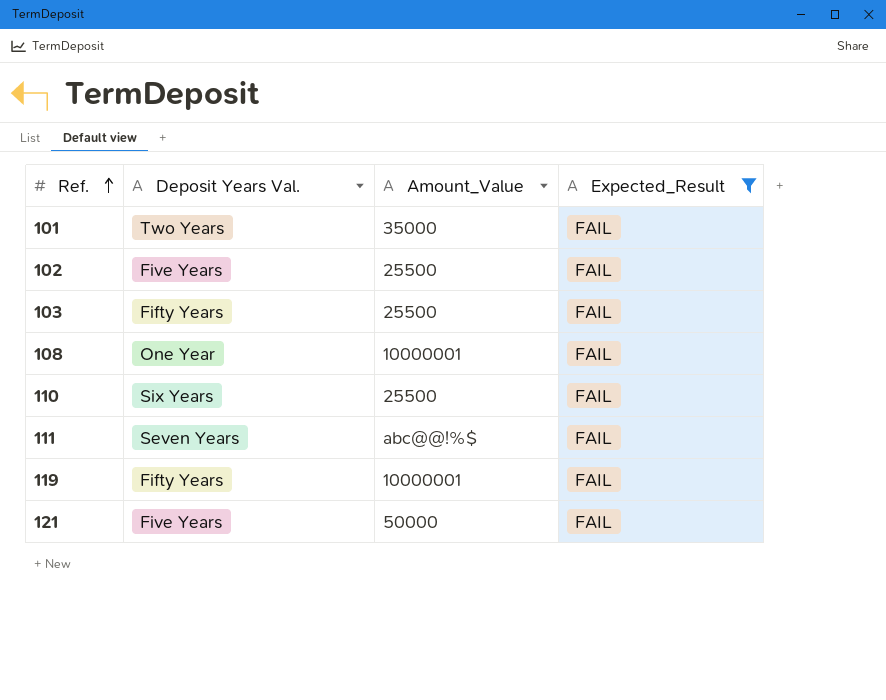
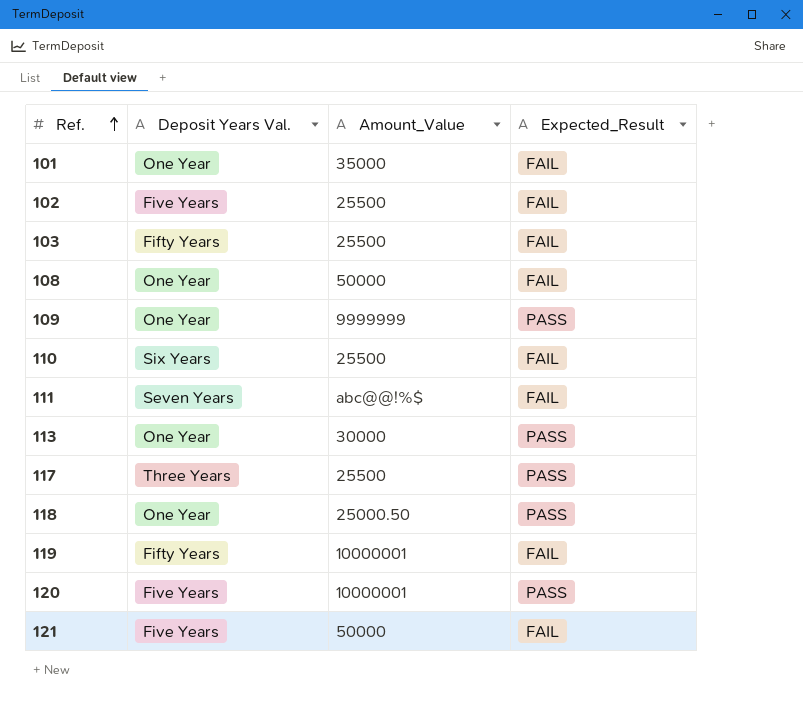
filter: Expected_Result = FAIL -> none
101 | Deposit Years Val.: Two Years -> One Year
108 | Amount_Value: 10000001 -> 50000

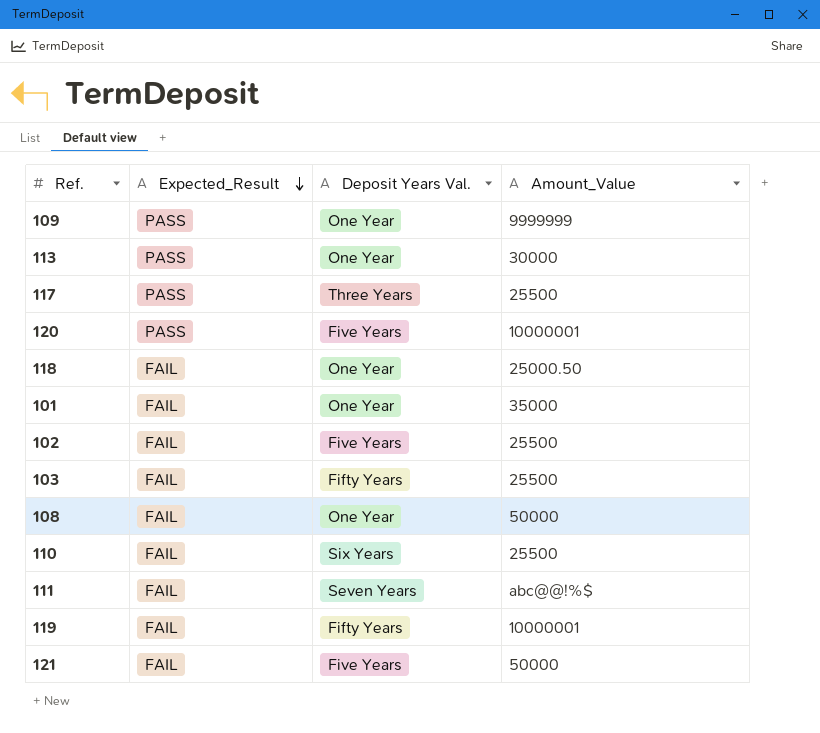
row order: Ref. ascending -> Expected_Result descending
column Expected_Result | position: 4 -> 2
118 | Expected_Result: PASS -> FAIL

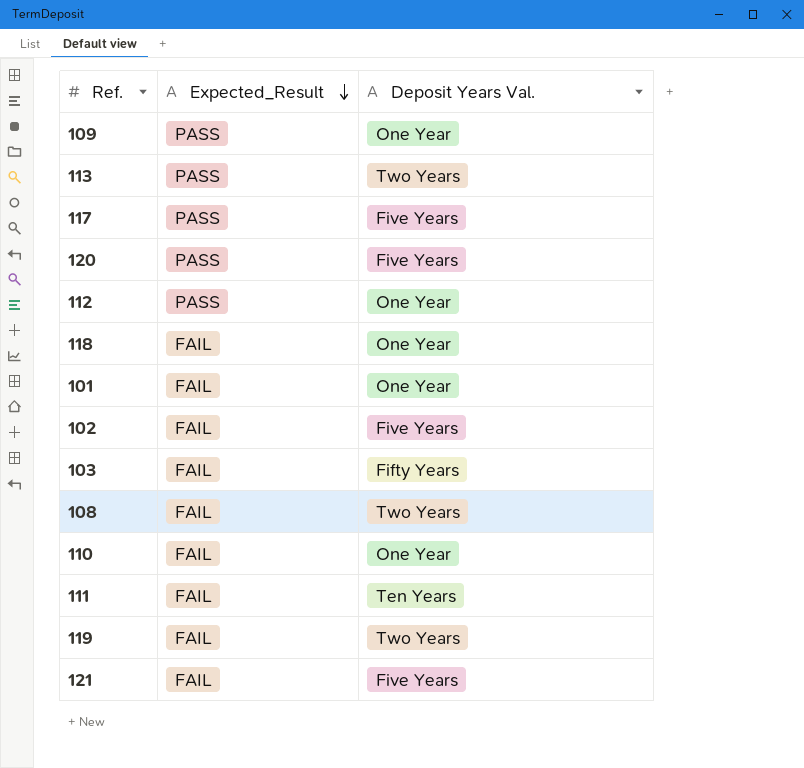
column Amount_Value | position: 4 -> none
113 | Deposit Years Val.: One Year -> Two Years
117 | Deposit Years Val.: Three Years -> Five Years
row 112: none -> PASS | One Year
108 | Deposit Years Val.: One Year -> Two Years
110 | Deposit Years Val.: Six Years -> One Year
111 | Deposit Years Val.: Seven Years -> Ten Years
119 | Deposit Years Val.: Fifty Years -> Two Years

